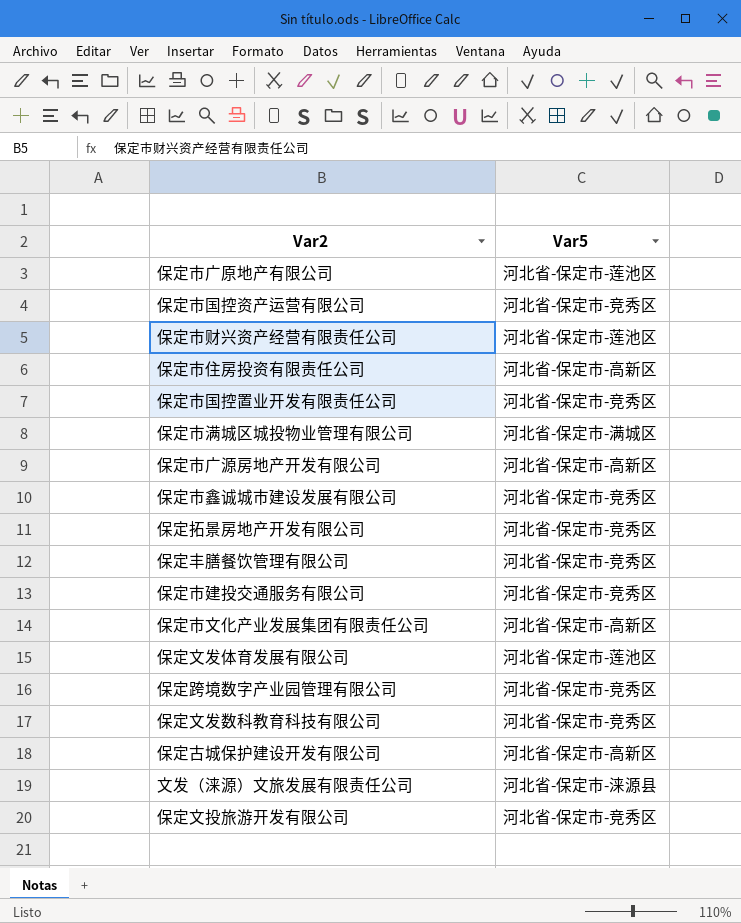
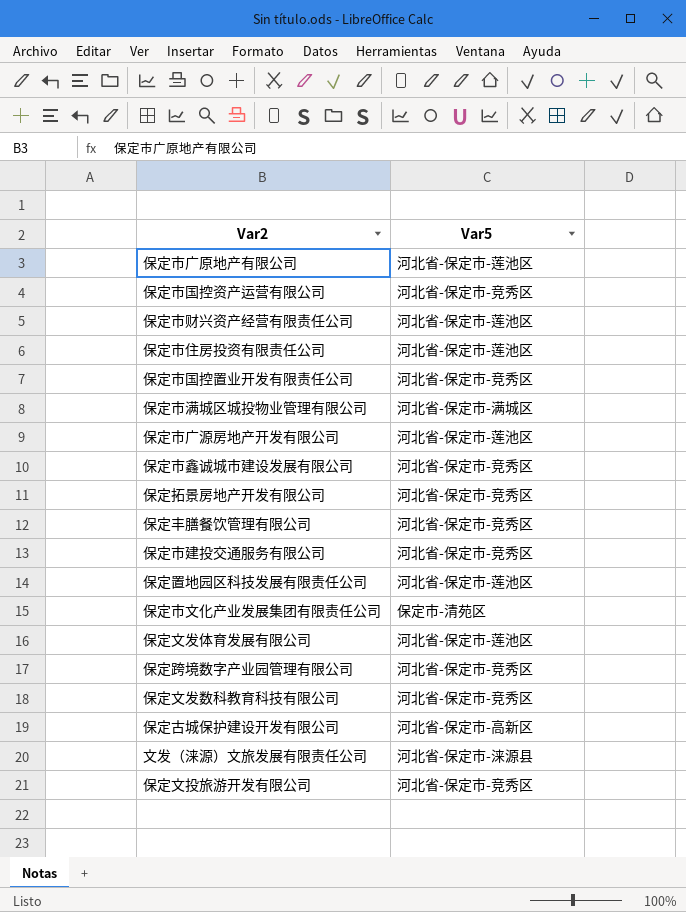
保定市住房投资有限责任公司 | Var5: 河北省-保定市-高新区 -> 河北省-保定市-莲池区
保定市广源房地产开发有限公司 | Var5: 河北省-保定市-高新区 -> 河北省-保定市-莲池区
row 保定置地园区科技发展有限责任公司: none -> 河北省-保定市-莲池区
保定市文化产业发展集团有限责任公司 | Var5: 河北省-保定市-高新区 -> 保定市-清苑区

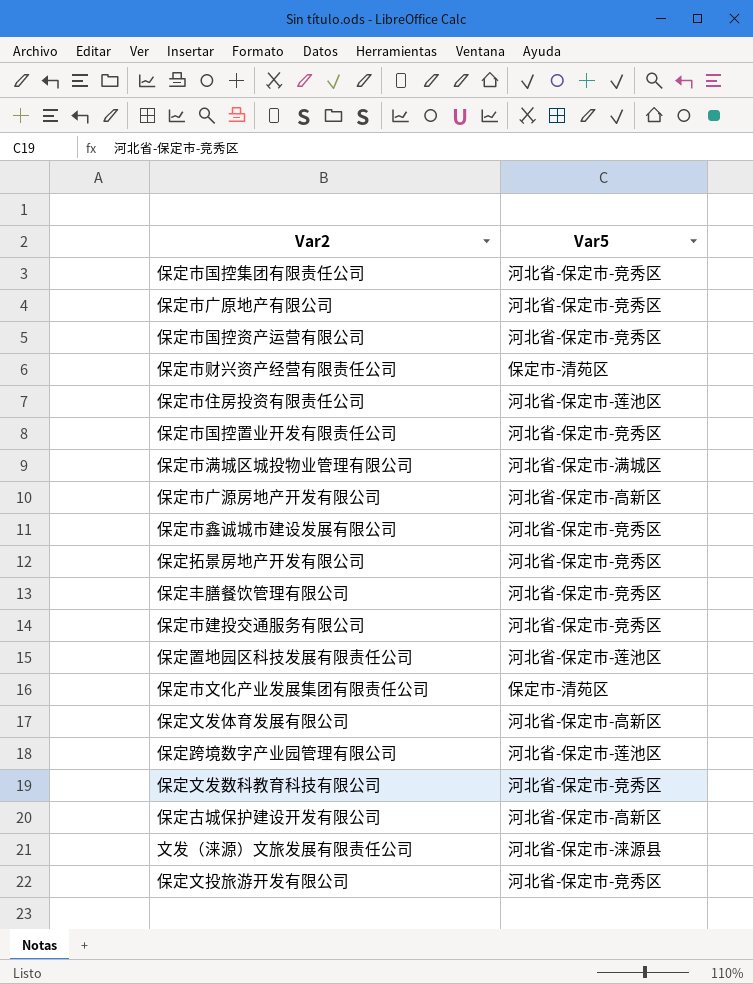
row 保定市国控集团有限责任公司: none -> 河北省-保定市-竞秀区
保定市广原地产有限公司 | Var5: 河北省-保定市-莲池区 -> 河北省-保定市-竞秀区
保定市财兴资产经营有限责任公司 | Var5: 河北省-保定市-莲池区 -> 保定市-清苑区
保定市广源房地产开发有限公司 | Var5: 河北省-保定市-莲池区 -> 河北省-保定市-高新区
保定文发体育发展有限公司 | Var5: 河北省-保定市-莲池区 -> 河北省-保定市-高新区
保定跨境数字产业园管理有限公司 | Var5: 河北省-保定市-竞秀区 -> 河北省-保定市-莲池区

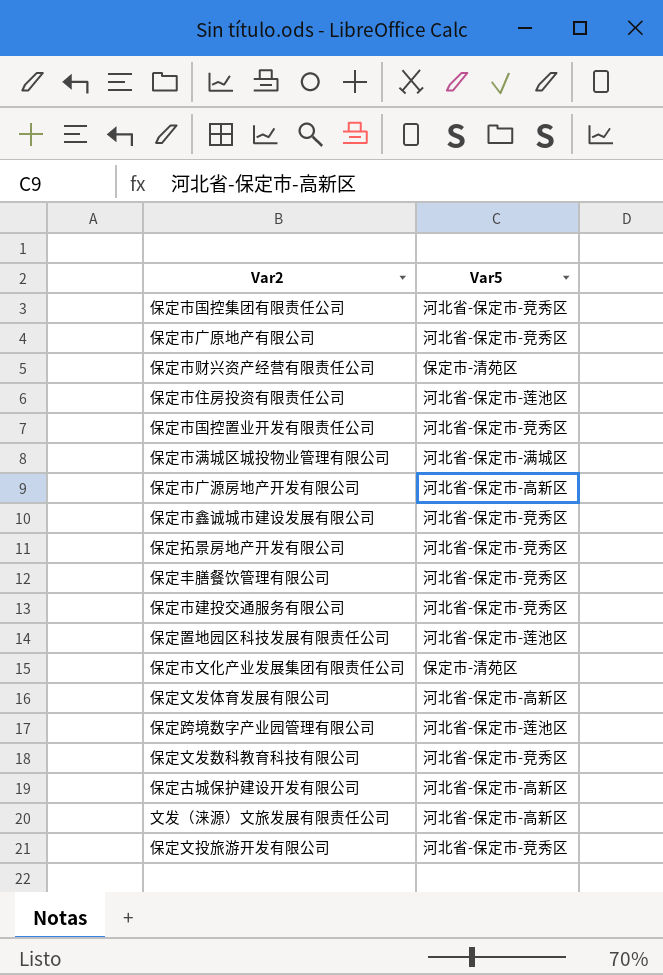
row 保定市国控资产运营有限公司: 河北省-保定市-竞秀区 -> none
文发（涞源）文旅发展有限责任公司 | Var5: 河北省-保定市-涞源县 -> 河北省-保定市-高新区

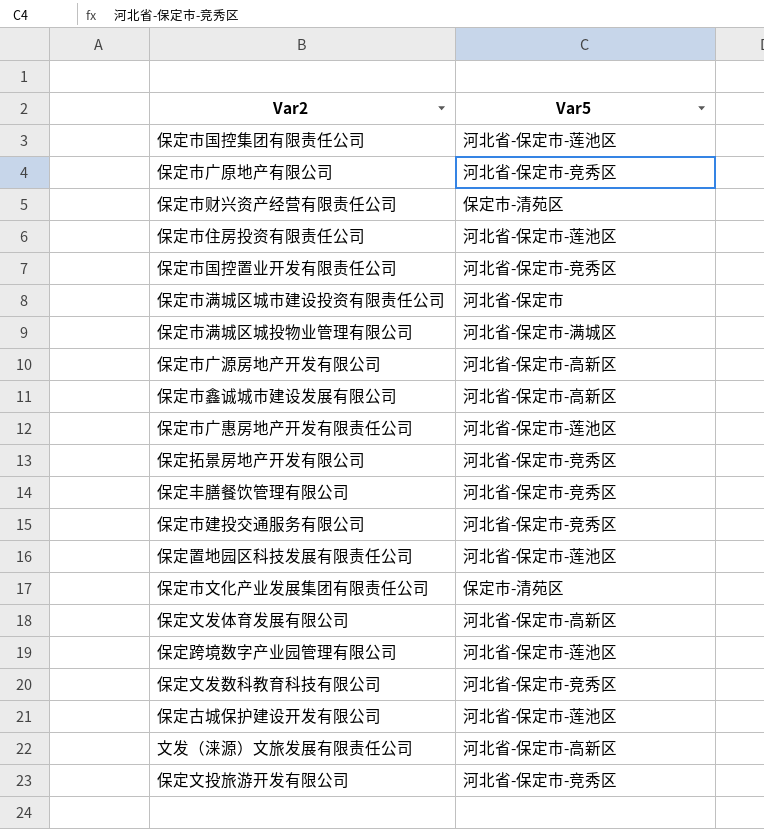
保定市国控集团有限责任公司 | Var5: 河北省-保定市-竞秀区 -> 河北省-保定市-莲池区
row 保定市满城区城市建设投资有限责任公司: none -> 河北省-保定市
保定市鑫诚城市建设发展有限公司 | Var5: 河北省-保定市-竞秀区 -> 河北省-保定市-高新区
row 保定市广惠房地产开发有限责任公司: none -> 河北省-保定市-莲池区
保定古城保护建设开发有限公司 | Var5: 河北省-保定市-高新区 -> 河北省-保定市-莲池区

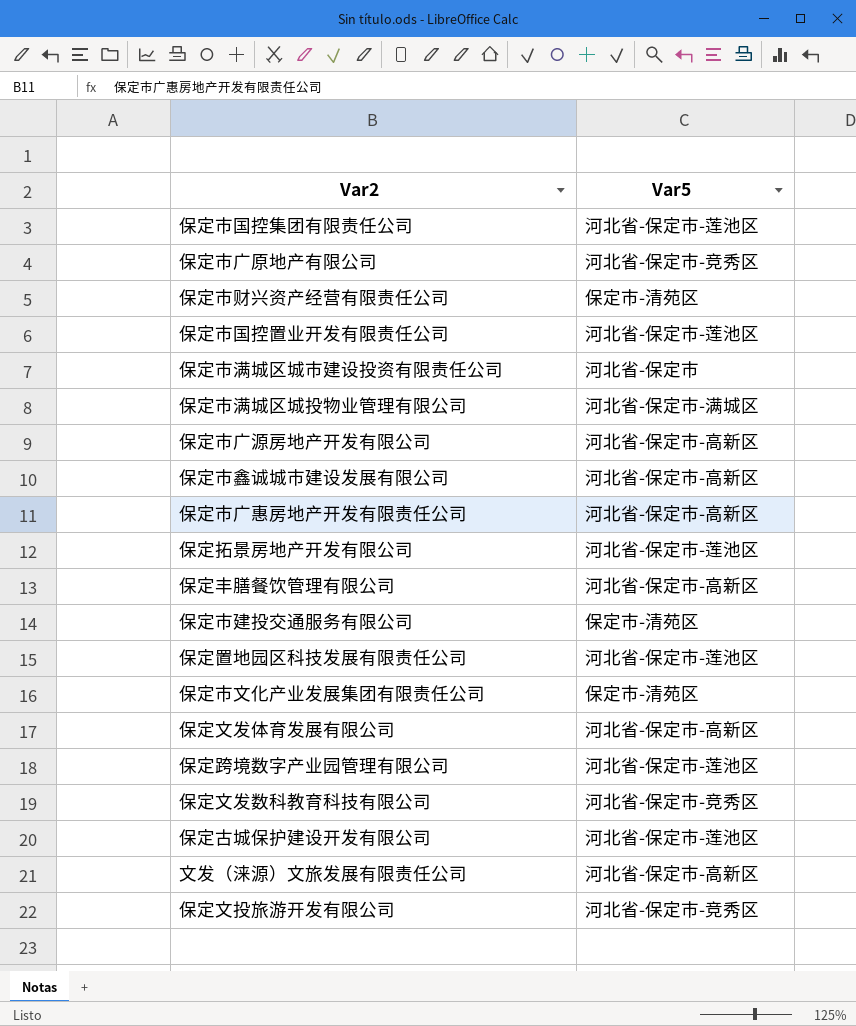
row 保定市住房投资有限责任公司: 河北省-保定市-莲池区 -> none
保定市国控置业开发有限责任公司 | Var5: 河北省-保定市-竞秀区 -> 河北省-保定市-莲池区
保定市广惠房地产开发有限责任公司 | Var5: 河北省-保定市-莲池区 -> 河北省-保定市-高新区
保定拓景房地产开发有限公司 | Var5: 河北省-保定市-竞秀区 -> 河北省-保定市-莲池区
保定丰膳餐饮管理有限公司 | Var5: 河北省-保定市-竞秀区 -> 河北省-保定市-高新区
保定市建投交通服务有限公司 | Var5: 河北省-保定市-竞秀区 -> 保定市-清苑区

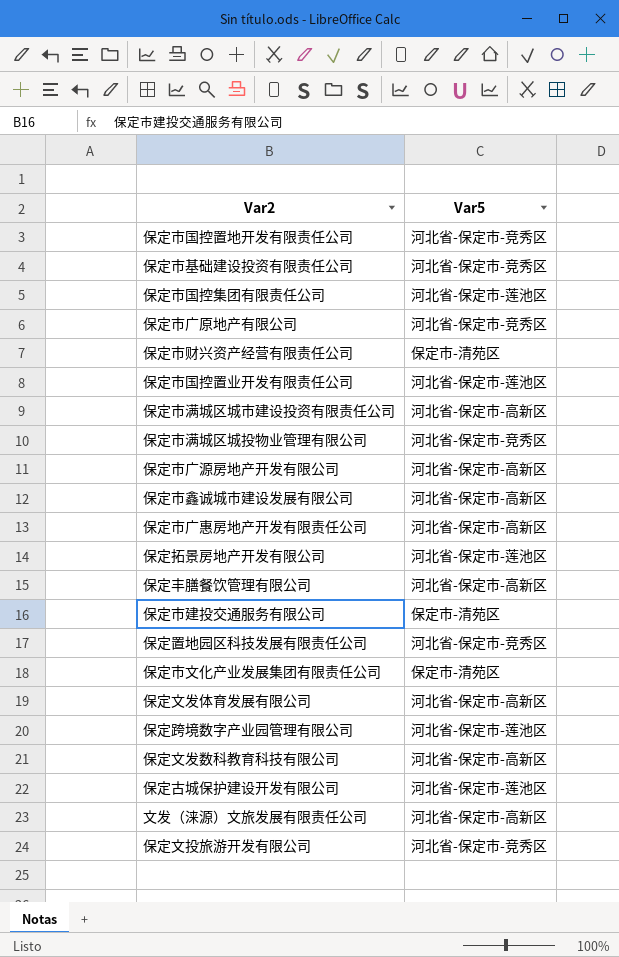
row 保定市国控置地开发有限责任公司: none -> 河北省-保定市-竞秀区
row 保定市基础建设投资有限责任公司: none -> 河北省-保定市-竞秀区
保定市满城区城市建设投资有限责任公司 | Var5: 河北省-保定市 -> 河北省-保定市-高新区
保定市满城区城投物业管理有限公司 | Var5: 河北省-保定市-满城区 -> 河北省-保定市-竞秀区
保定置地园区科技发展有限责任公司 | Var5: 河北省-保定市-莲池区 -> 河北省-保定市-竞秀区
保定文发数科教育科技有限公司 | Var5: 河北省-保定市-竞秀区 -> 河北省-保定市-高新区

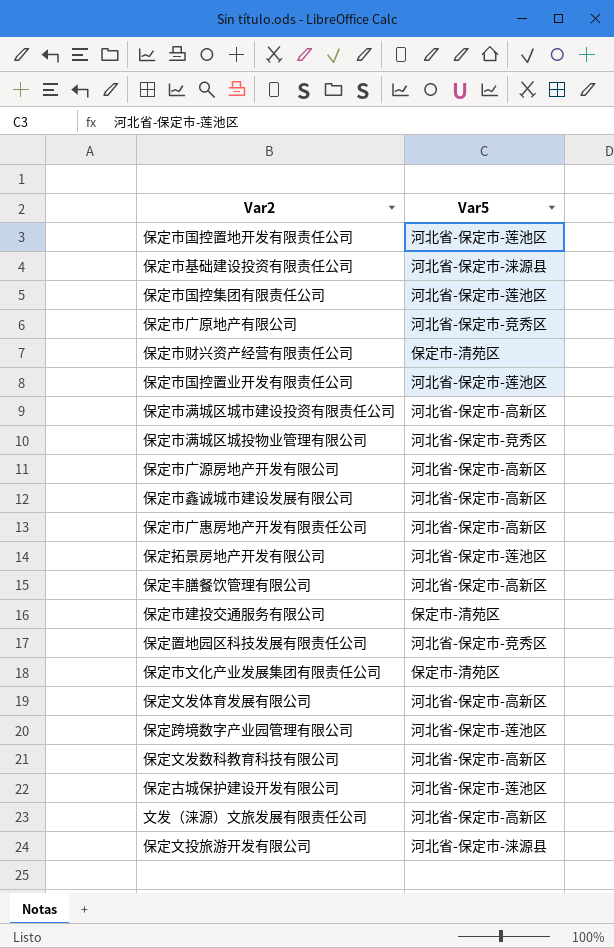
保定市国控置地开发有限责任公司 | Var5: 河北省-保定市-竞秀区 -> 河北省-保定市-莲池区
保定市基础建设投资有限责任公司 | Var5: 河北省-保定市-竞秀区 -> 河北省-保定市-涞源县
保定文投旅游开发有限公司 | Var5: 河北省-保定市-竞秀区 -> 河北省-保定市-涞源县

